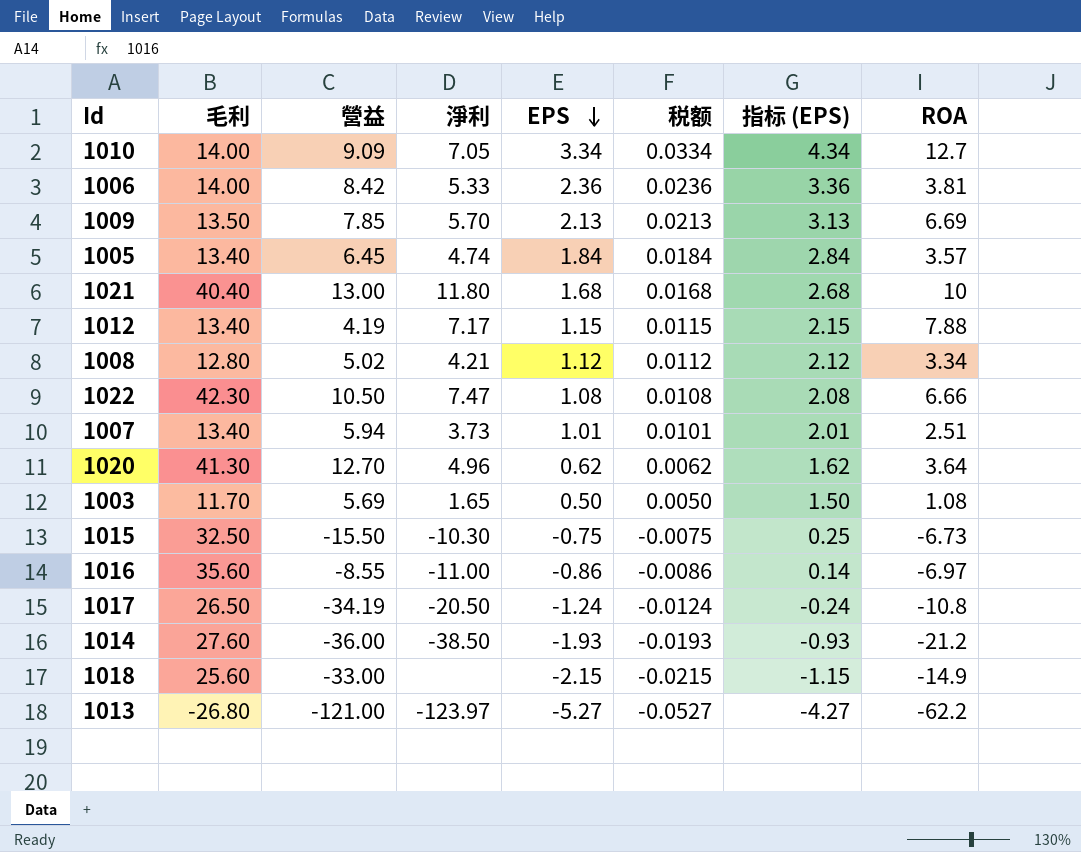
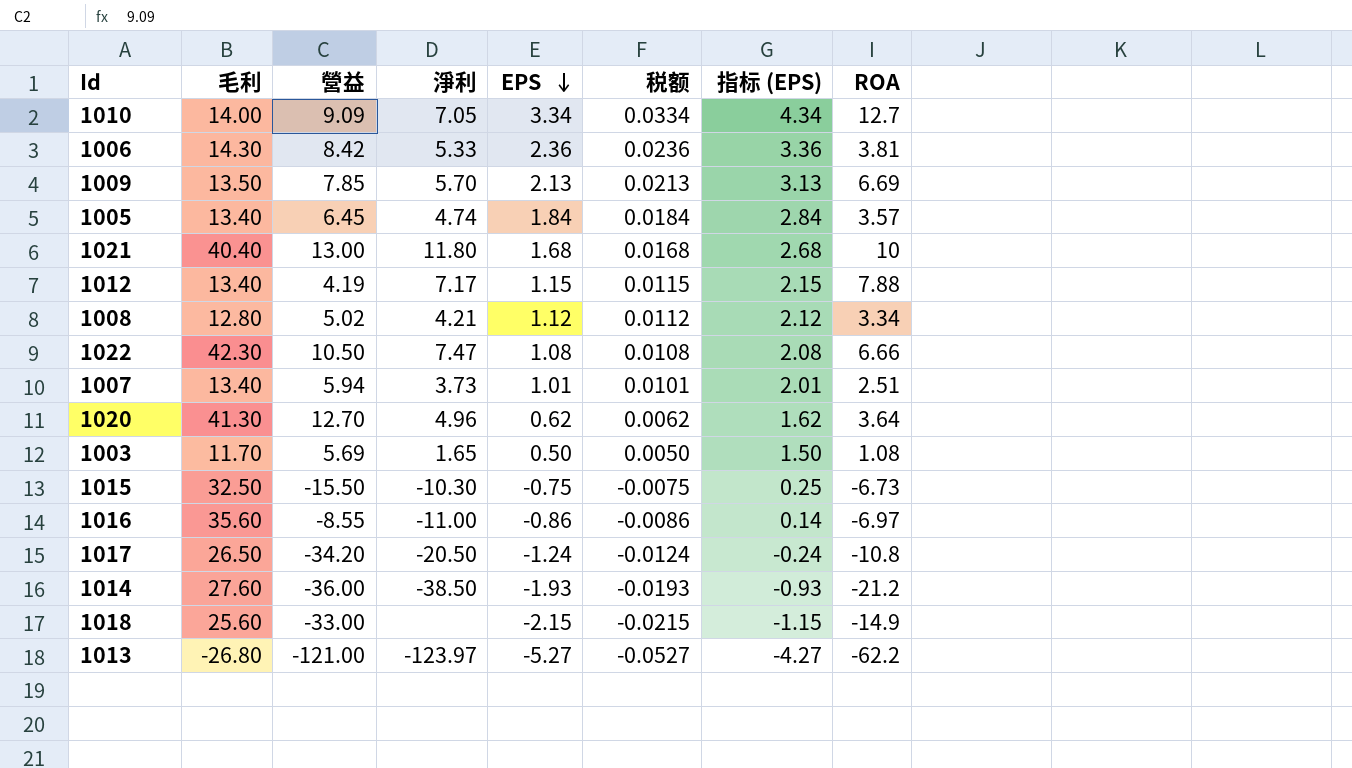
1006 | 毛利: 14.00 -> 14.30
1017 | 營益: -34.19 -> -34.20

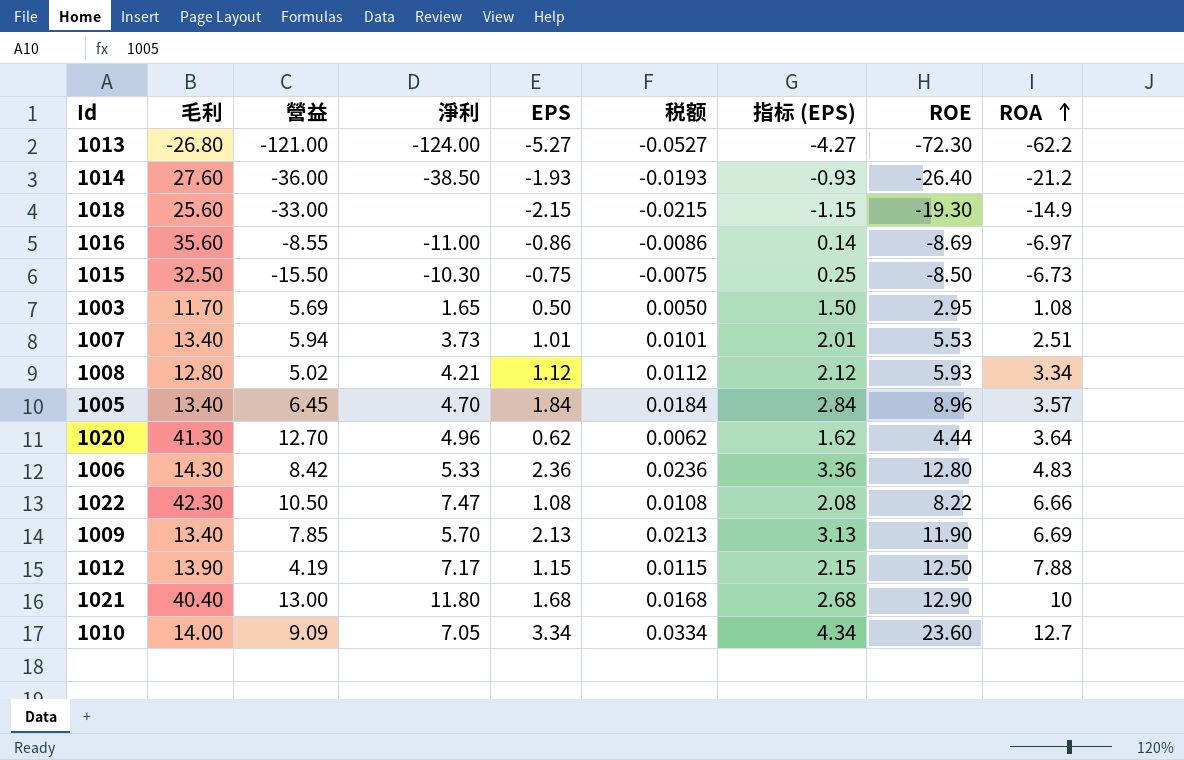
row order: EPS descending -> ROA ascending
column ROE | position: none -> 8
row 1017: 26.50 | -34.20 | -20.50 | -1.24 | -0.0124 | -0.24 | -10.8 -> none
1013 | 淨利: -123.97 -> -124.00
1005 | 淨利: 4.74 -> 4.70
1006 | ROA: 3.81 -> 4.83
1009 | 毛利: 13.50 -> 13.40
1012 | 毛利: 13.40 -> 13.90

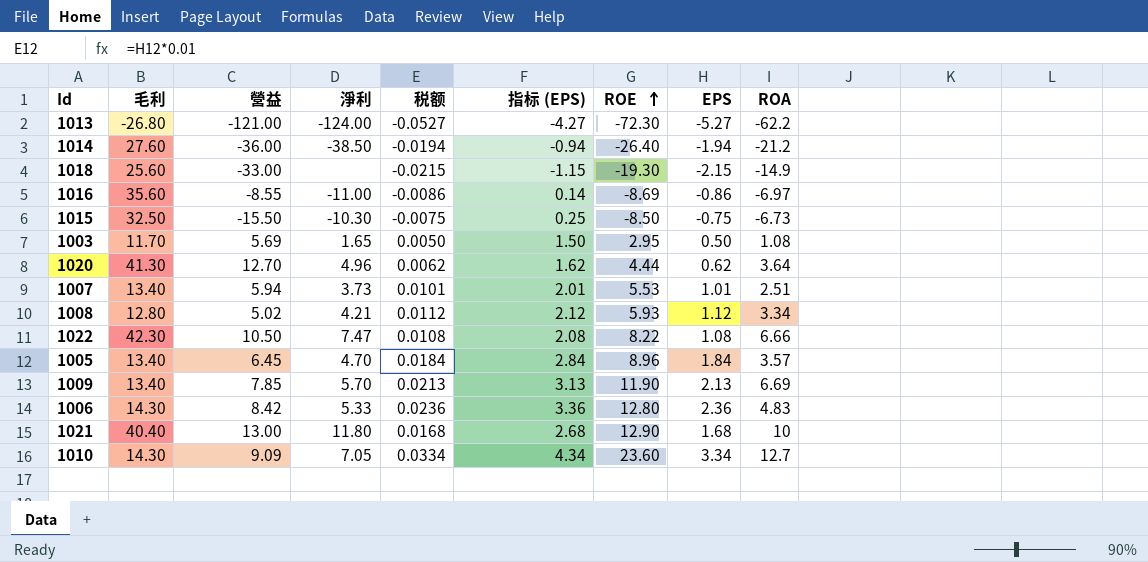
row order: ROA ascending -> ROE ascending
column EPS | position: 5 -> 8
row 1012: 13.90 | 4.19 | 7.17 | 1.15 | 0.0115 | 2.15 | 12.50 | 7.88 -> none
1014 | 税额: -0.0193 -> -0.0194
1014 | 指标 (EPS): -0.93 -> -0.94
1014 | EPS: -1.93 -> -1.94
1010 | 毛利: 14.00 -> 14.30

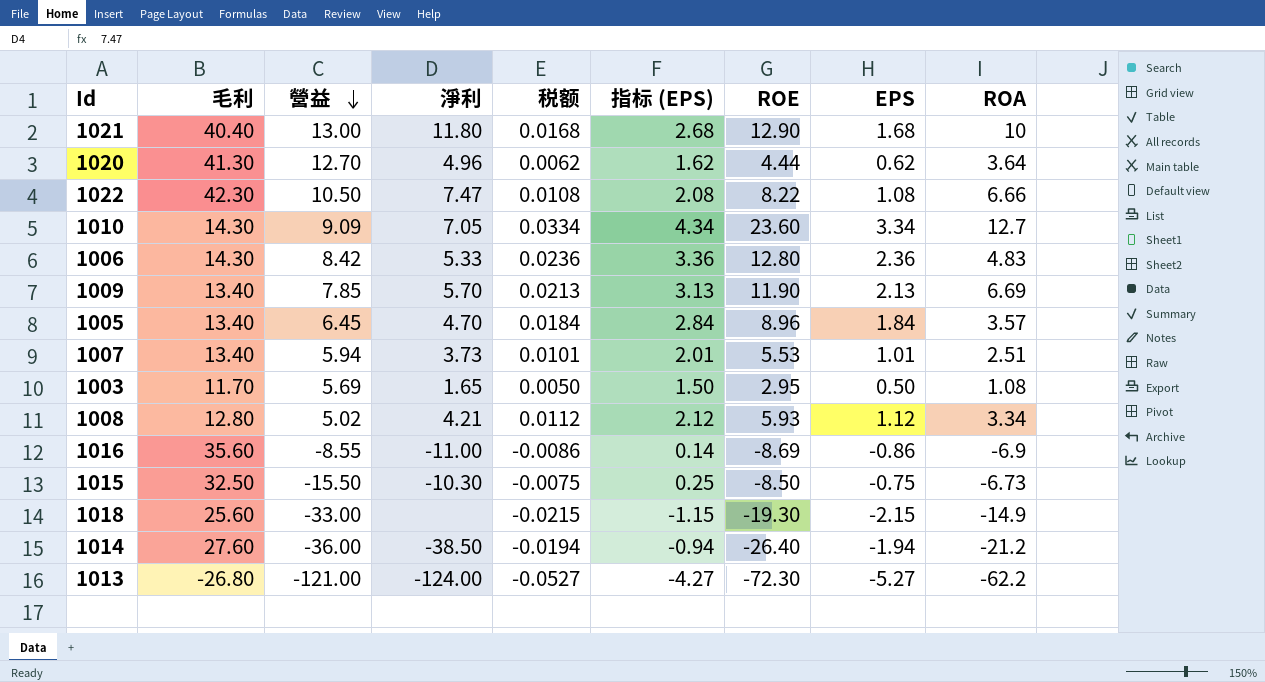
row order: ROE ascending -> 營益 descending
1016 | ROA: -6.97 -> -6.9

